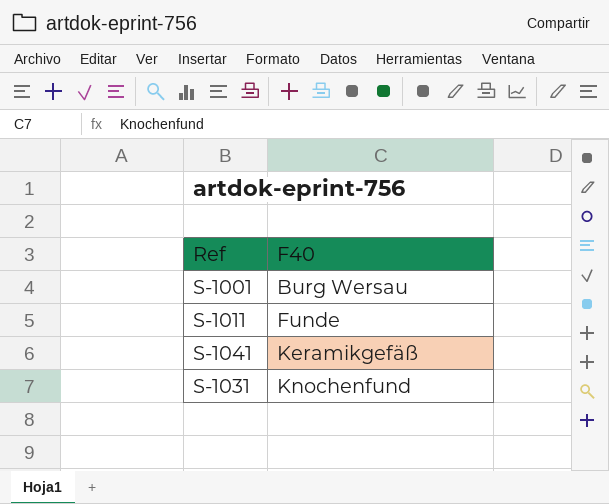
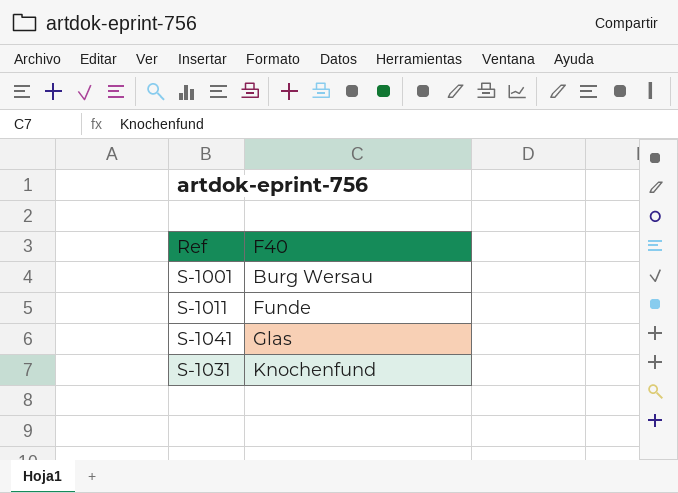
S-1041 | F40: Keramikgefäß -> Glas

